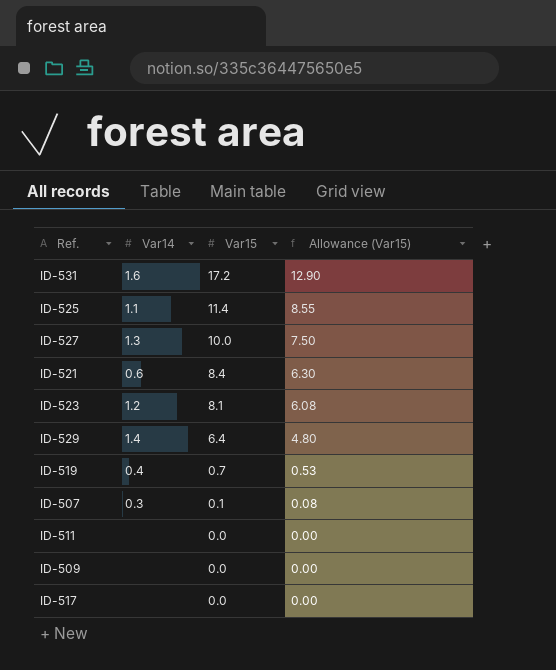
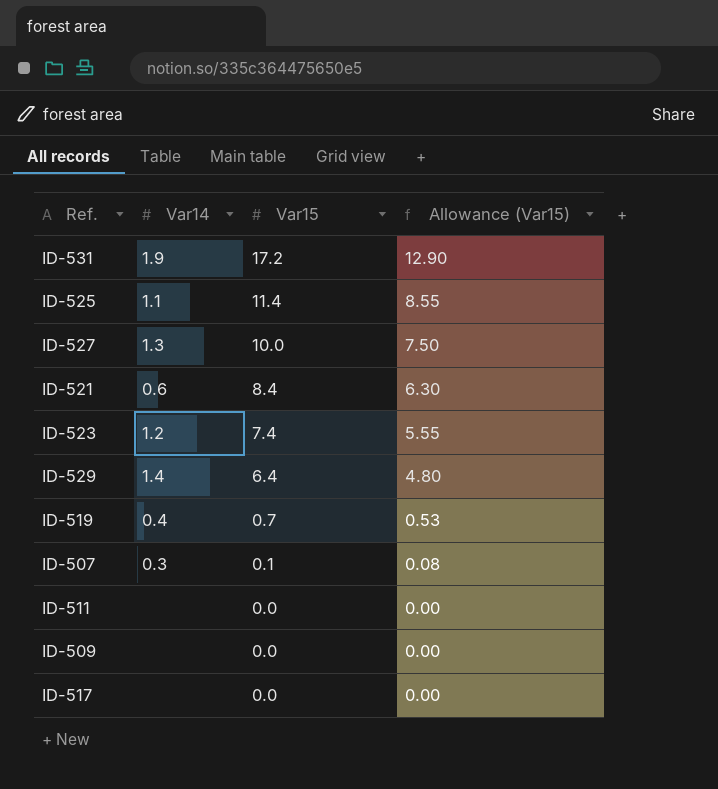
ID-531 | Var14: 1.6 -> 1.9
ID-523 | Var15: 8.1 -> 7.4
ID-523 | Allowance (Var15): 6.08 -> 5.55

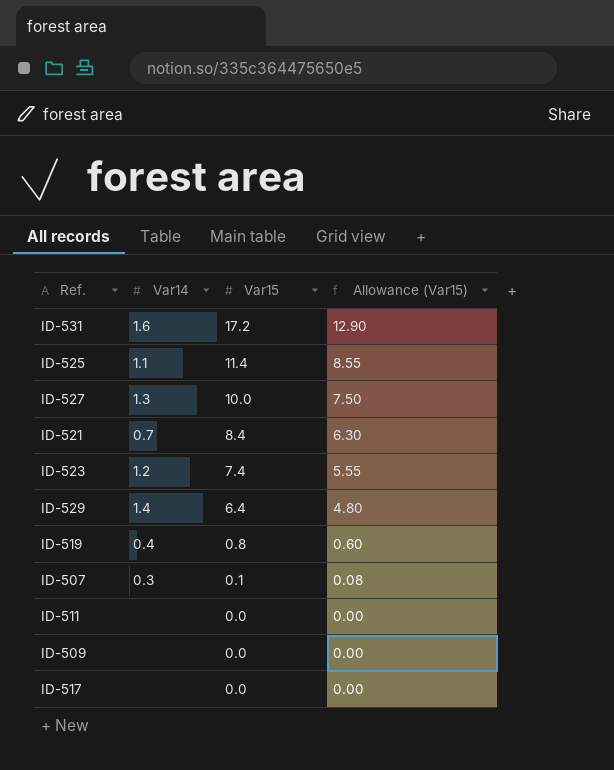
ID-531 | Var14: 1.9 -> 1.6
ID-521 | Var14: 0.6 -> 0.7
ID-519 | Var15: 0.7 -> 0.8
ID-519 | Allowance (Var15): 0.53 -> 0.60

